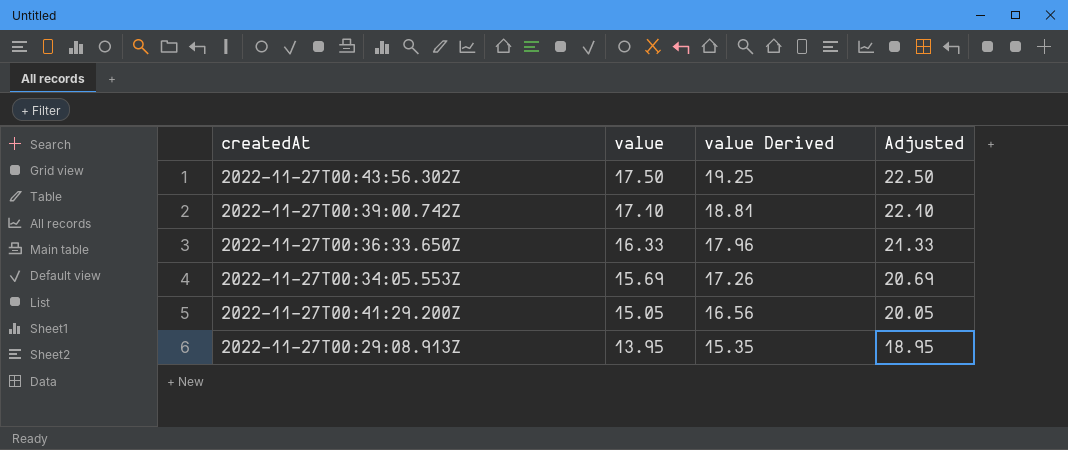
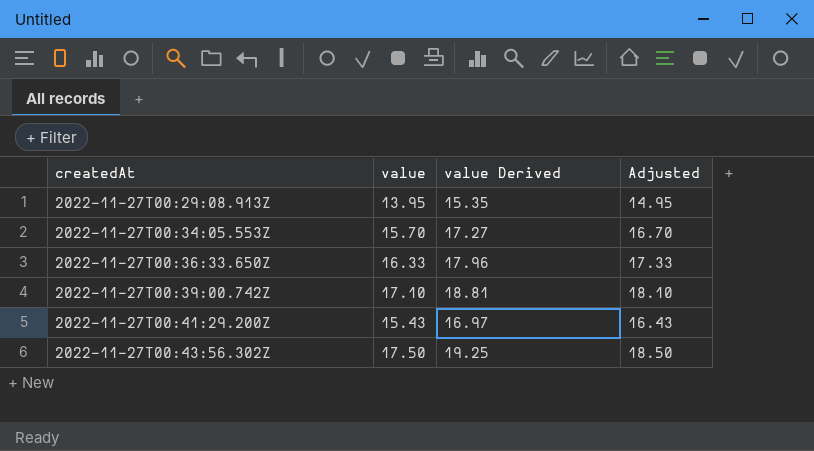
row order: value descending -> createdAt ascending
column Adjusted | formula: [value] + 5 -> [value] + 1
2022-11-27T00:34:05.553Z | value: 15.69 -> 15.70
2022-11-27T00:34:05.553Z | value Derived: 17.26 -> 17.27
2022-11-27T00:41:29.200Z | value: 15.05 -> 15.43
2022-11-27T00:41:29.200Z | value Derived: 16.56 -> 16.97

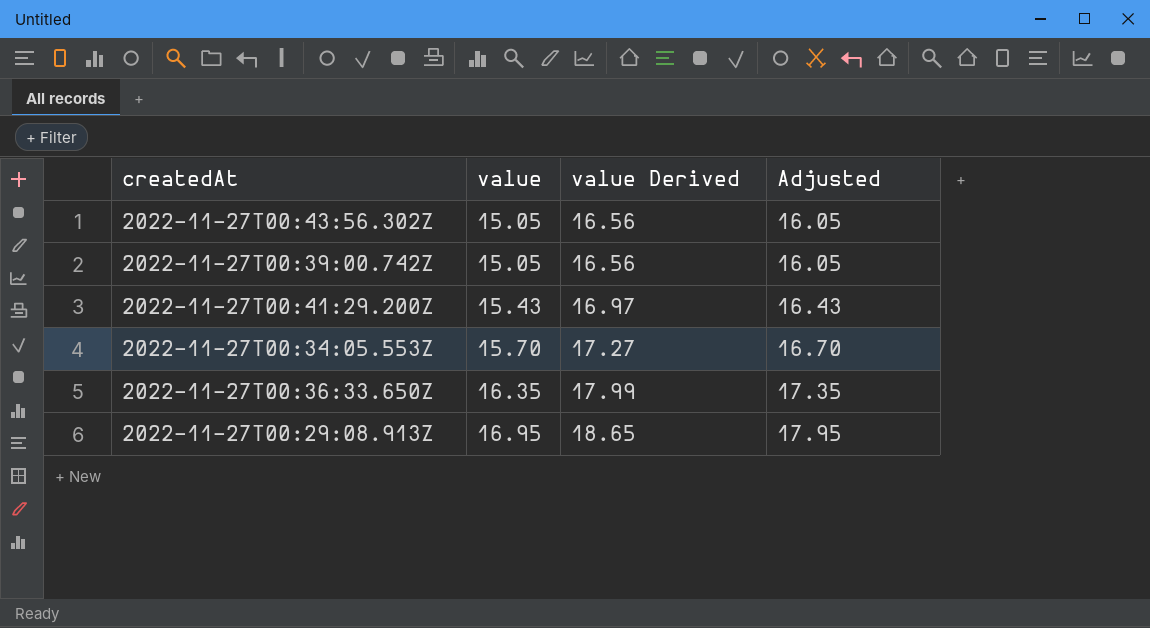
row order: createdAt ascending -> value ascending
2022-11-27T00:43:56.302Z | value: 17.50 -> 15.05
2022-11-27T00:43:56.302Z | value Derived: 19.25 -> 16.56
2022-11-27T00:43:56.302Z | Adjusted: 18.50 -> 16.05
2022-11-27T00:39:00.742Z | value: 17.10 -> 15.05
2022-11-27T00:39:00.742Z | value Derived: 18.81 -> 16.56
2022-11-27T00:39:00.742Z | Adjusted: 18.10 -> 16.05
2022-11-27T00:36:33.650Z | value: 16.33 -> 16.35
2022-11-27T00:36:33.650Z | value Derived: 17.96 -> 17.99
2022-11-27T00:36:33.650Z | Adjusted: 17.33 -> 17.35
2022-11-27T00:29:08.913Z | value: 13.95 -> 16.95
2022-11-27T00:29:08.913Z | value Derived: 15.35 -> 18.65
2022-11-27T00:29:08.913Z | Adjusted: 14.95 -> 17.95

